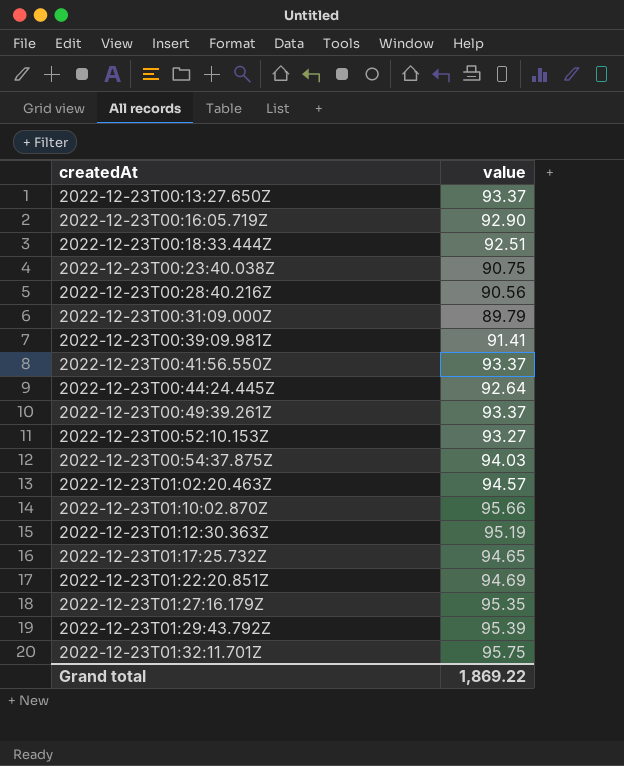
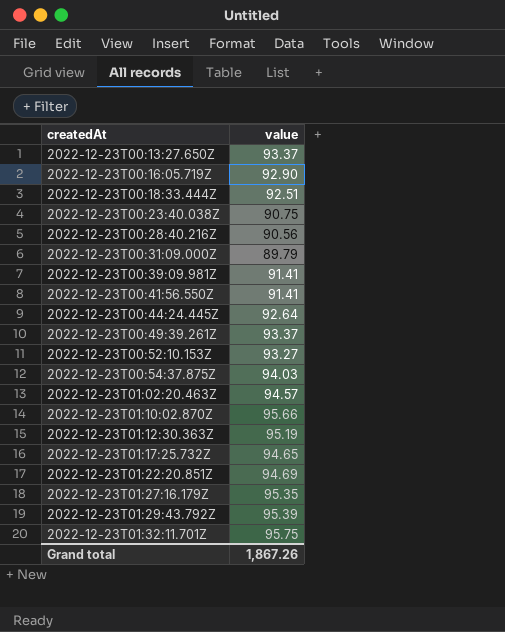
2022-12-23T00:41:56.550Z | value: 93.37 -> 91.41
Grand total | value: 1,869.22 -> 1,867.26

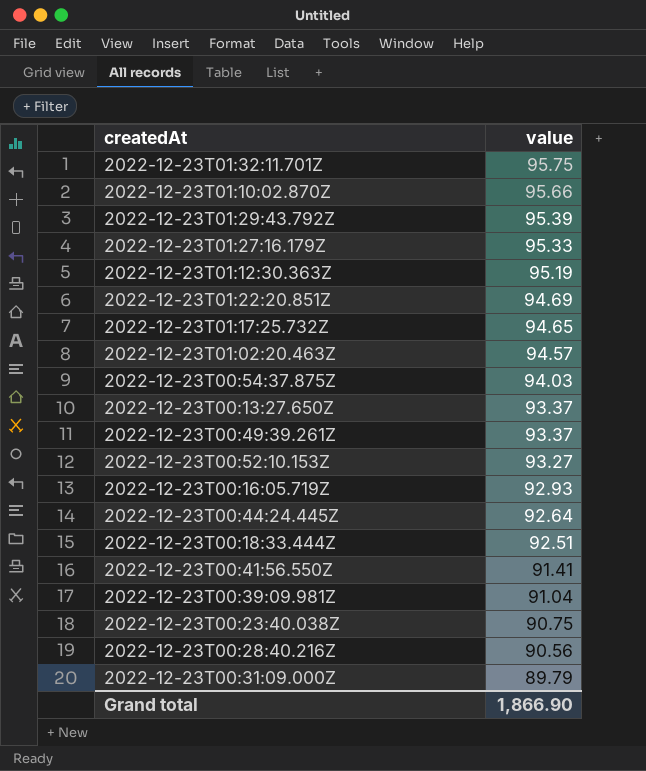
row order: createdAt ascending -> value descending
2022-12-23T01:27:16.179Z | value: 95.35 -> 95.33
2022-12-23T00:16:05.719Z | value: 92.90 -> 92.93
2022-12-23T00:39:09.981Z | value: 91.41 -> 91.04
Grand total | value: 1,867.26 -> 1,866.90

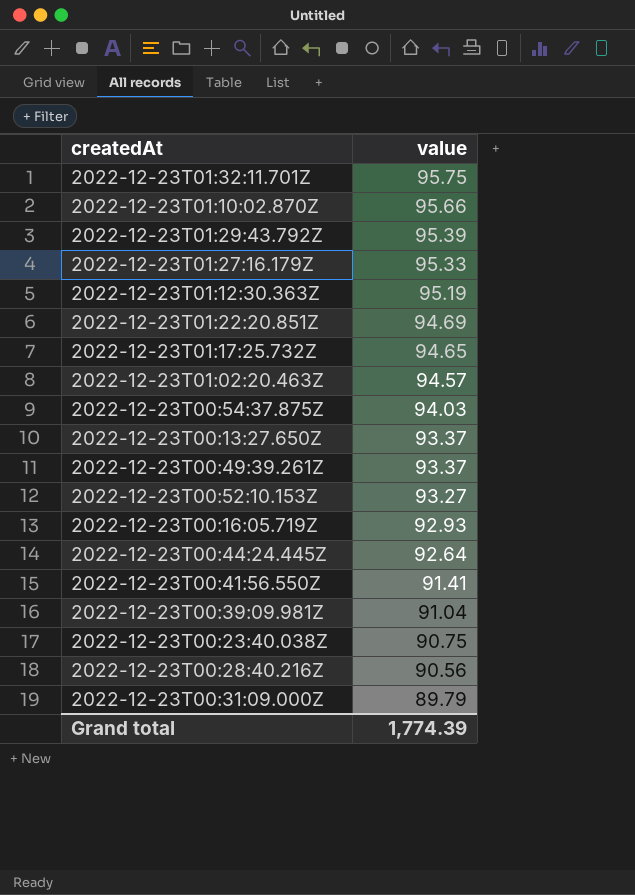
row 2022-12-23T00:18:33.444Z: 92.51 -> none
Grand total | value: 1,866.90 -> 1,774.39

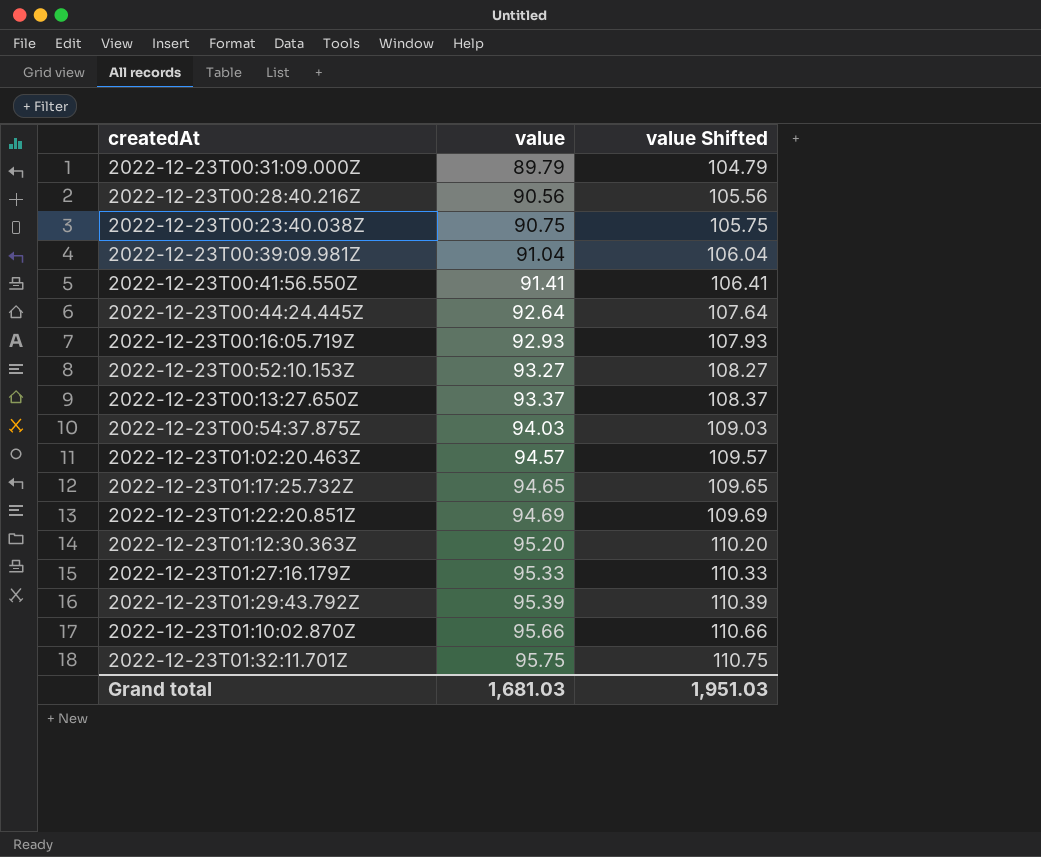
row order: value descending -> value ascending
column value Shifted | formula: none -> [value] + 15
row 2022-12-23T00:49:39.261Z: 93.37 -> none
2022-12-23T01:12:30.363Z | value: 95.19 -> 95.20
Grand total | value: 1,774.39 -> 1,681.03

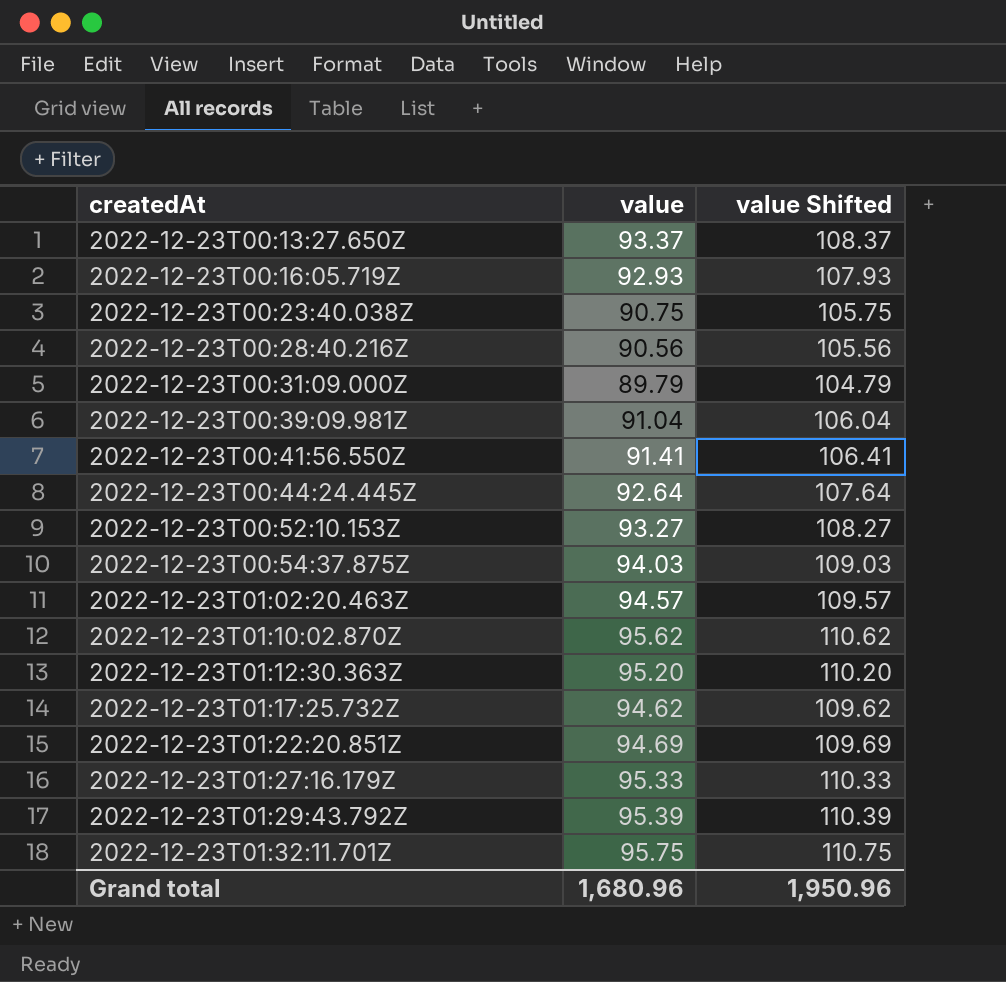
row order: value ascending -> createdAt ascending
2022-12-23T01:10:02.870Z | value: 95.66 -> 95.62
2022-12-23T01:10:02.870Z | value Shifted: 110.66 -> 110.62
2022-12-23T01:17:25.732Z | value: 94.65 -> 94.62
2022-12-23T01:17:25.732Z | value Shifted: 109.65 -> 109.62
Grand total | value: 1,681.03 -> 1,680.96
Grand total | value Shifted: 1,951.03 -> 1,950.96

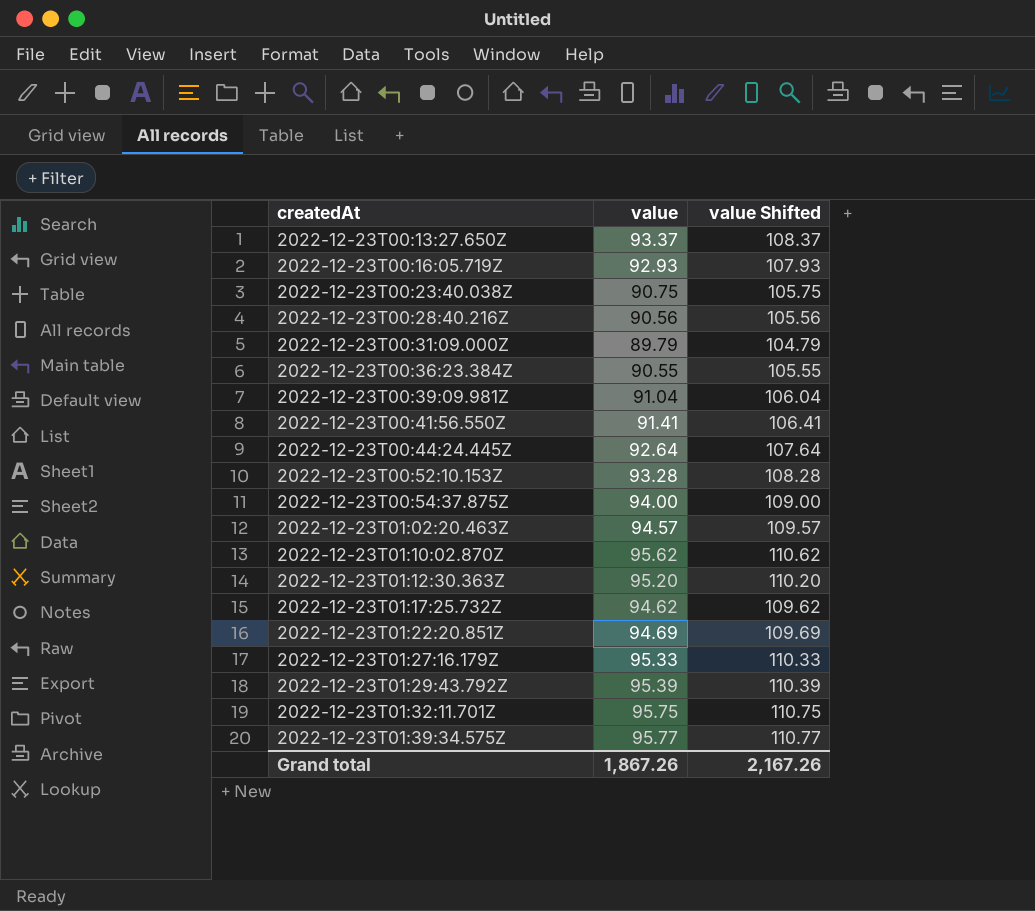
row 2022-12-23T00:36:23.384Z: none -> 90.55 | 105.55
2022-12-23T00:52:10.153Z | value: 93.27 -> 93.28
2022-12-23T00:52:10.153Z | value Shifted: 108.27 -> 108.28
2022-12-23T00:54:37.875Z | value: 94.03 -> 94.00
2022-12-23T00:54:37.875Z | value Shifted: 109.03 -> 109.00
row 2022-12-23T01:39:34.575Z: none -> 95.77 | 110.77
Grand total | value: 1,680.96 -> 1,867.26
Grand total | value Shifted: 1,950.96 -> 2,167.26

